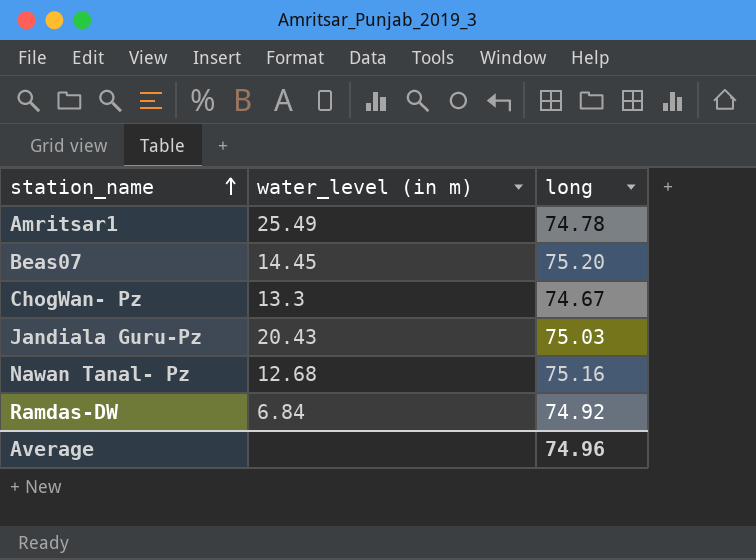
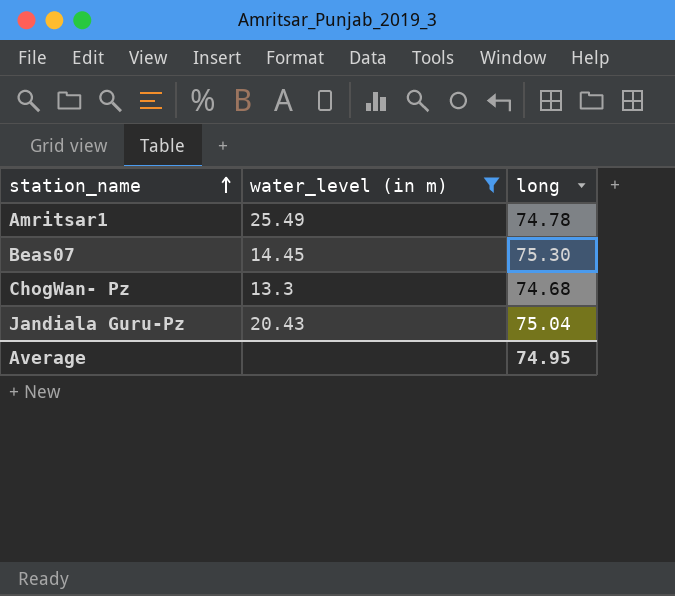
filter: none -> water_level (in m) >= 13.3
Beas07 | long: 75.20 -> 75.30
ChogWan- Pz | long: 74.67 -> 74.68
Jandiala Guru-Pz | long: 75.03 -> 75.04
Average | long: 74.96 -> 74.95

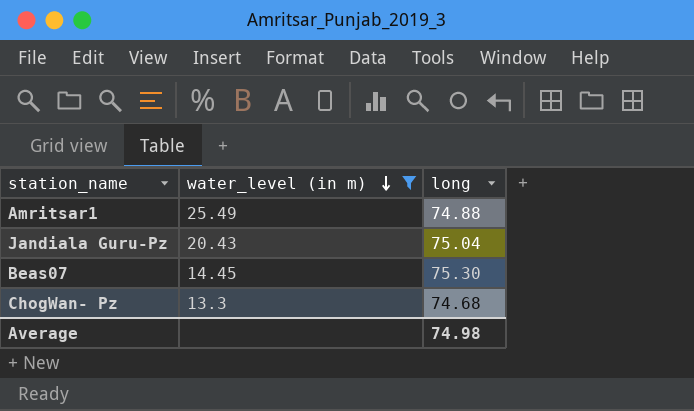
row order: station_name ascending -> water_level (in m) descending
Amritsar1 | long: 74.78 -> 74.88
Average | long: 74.95 -> 74.98

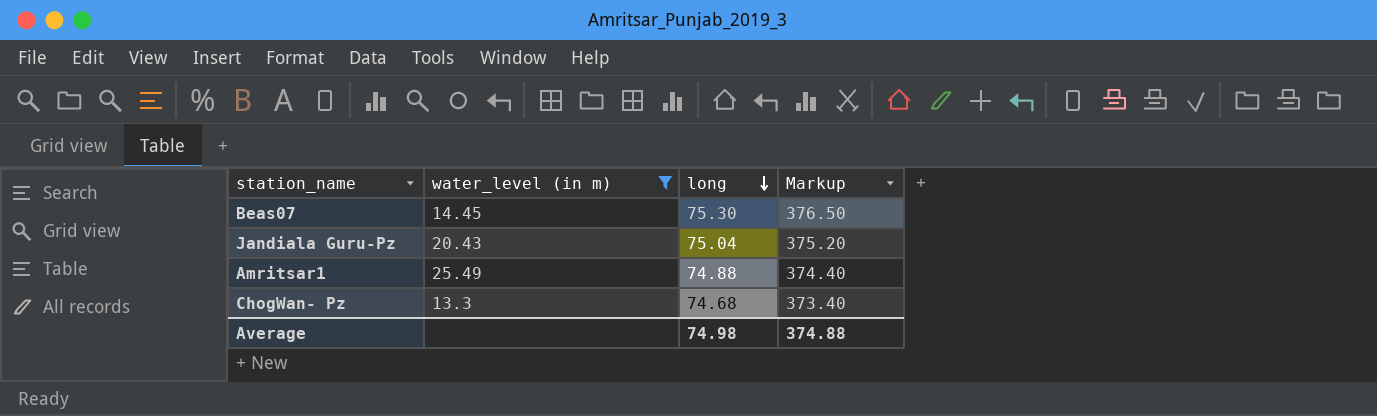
row order: water_level (in m) descending -> long descending
column Markup | formula: none -> [long] * 5

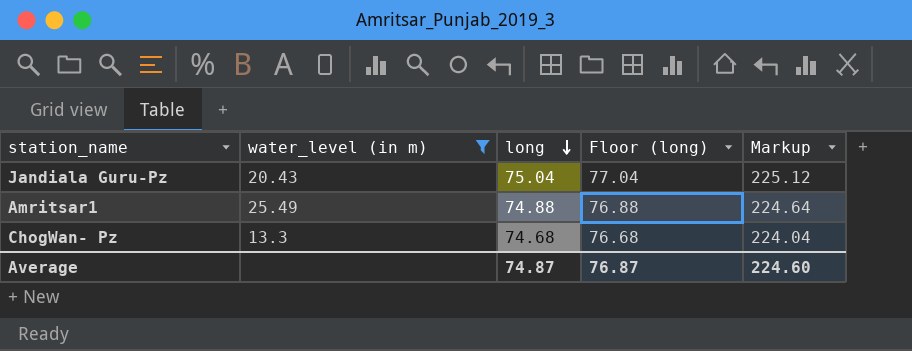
column Floor (long) | formula: none -> [long] + 2
column Markup | formula: [long] * 5 -> [long] * 3
row Beas07: 14.45 | 75.30 | 376.50 -> none
Average | long: 74.98 -> 74.87
Average | Markup: 374.88 -> 224.60

